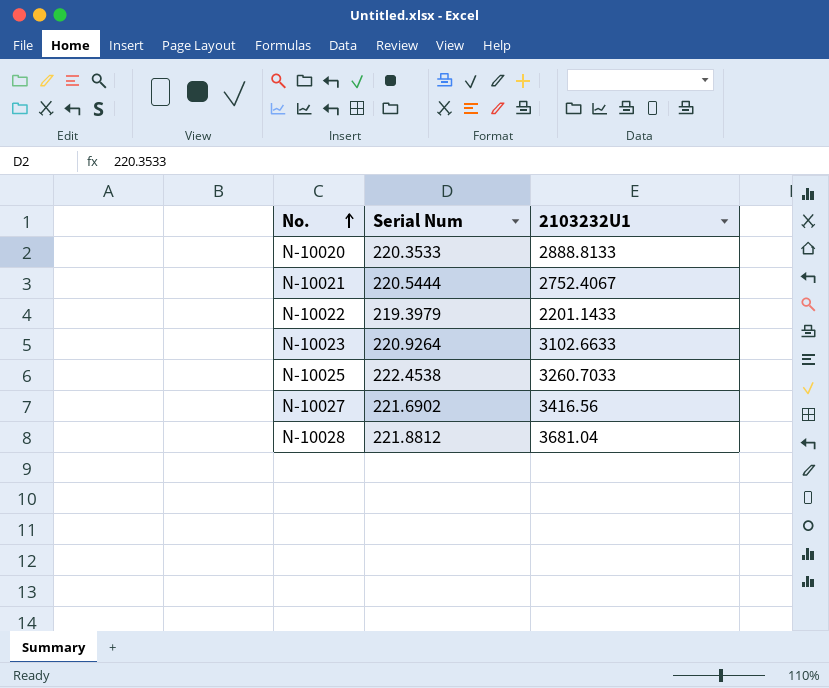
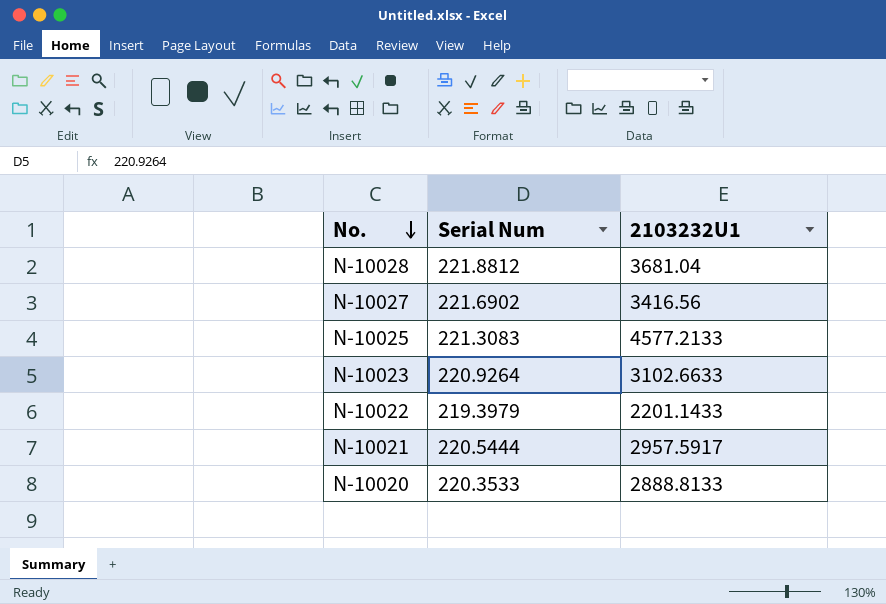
row order: No. ascending -> No. descending
N-10025 | Serial Num: 222.4538 -> 221.3083
N-10025 | 2103232U1: 3260.7033 -> 4577.2133
N-10021 | 2103232U1: 2752.4067 -> 2957.5917

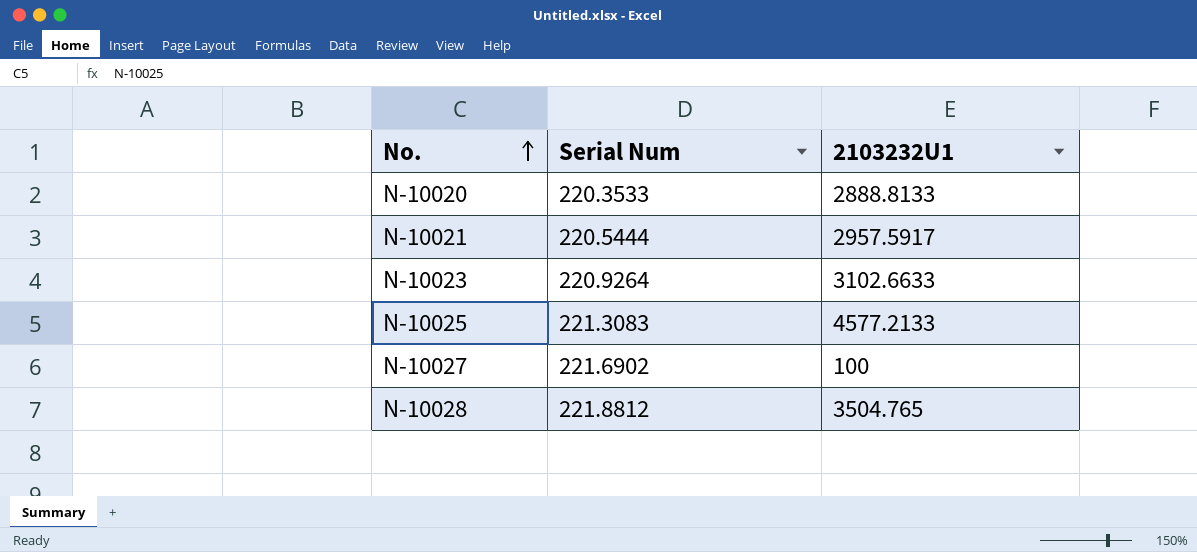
row order: No. descending -> No. ascending
row N-10022: 219.3979 | 2201.1433 -> none
N-10027 | 2103232U1: 3416.56 -> 100
N-10028 | 2103232U1: 3681.04 -> 3504.765

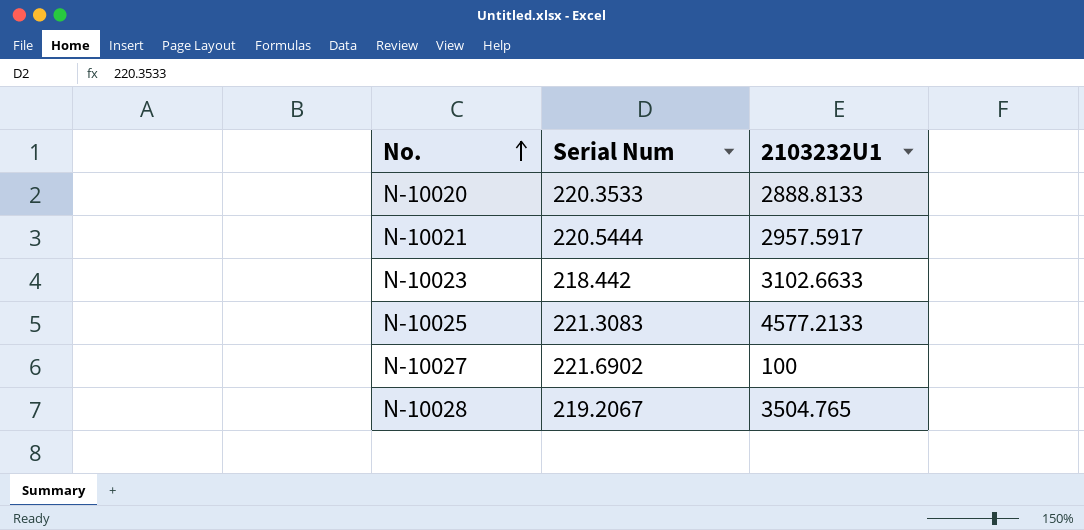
N-10023 | Serial Num: 220.9264 -> 218.442
N-10028 | Serial Num: 221.8812 -> 219.2067

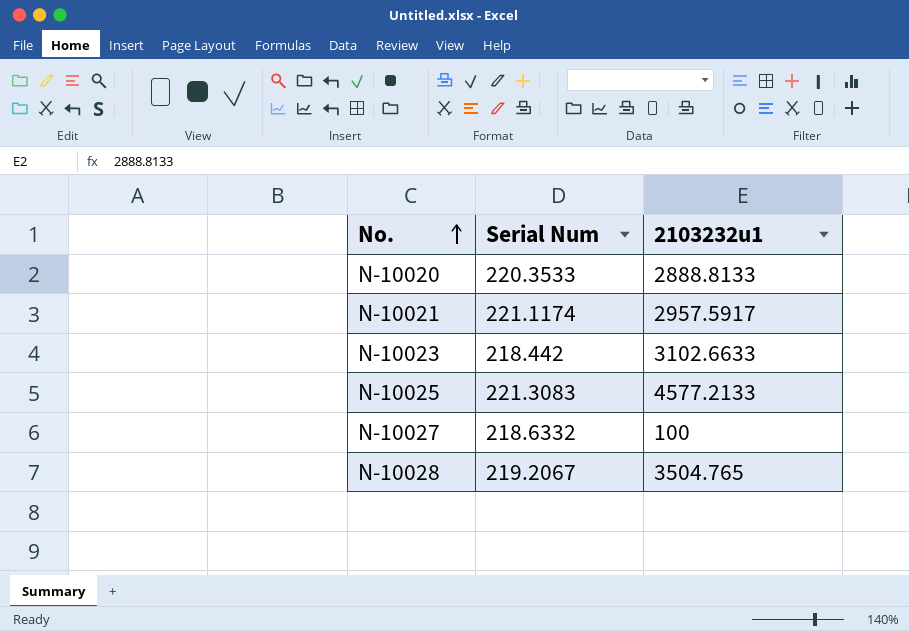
column name: 2103232U1 -> 2103232u1
N-10021 | Serial Num: 220.5444 -> 221.1174
N-10027 | Serial Num: 221.6902 -> 218.6332

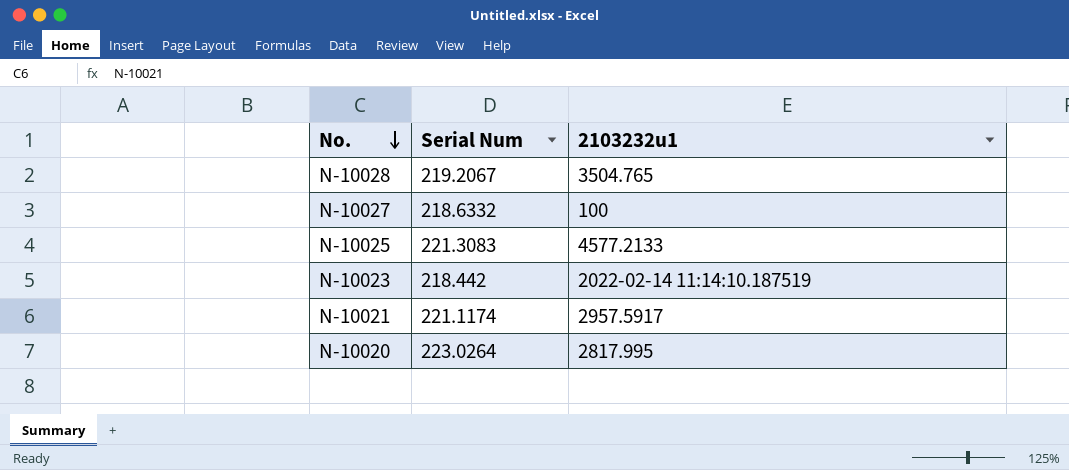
row order: No. ascending -> No. descending
N-10023 | 2103232u1: 3102.6633 -> 2022-02-14 11:14:10.187519
N-10020 | Serial Num: 220.3533 -> 223.0264
N-10020 | 2103232u1: 2888.8133 -> 2817.995

